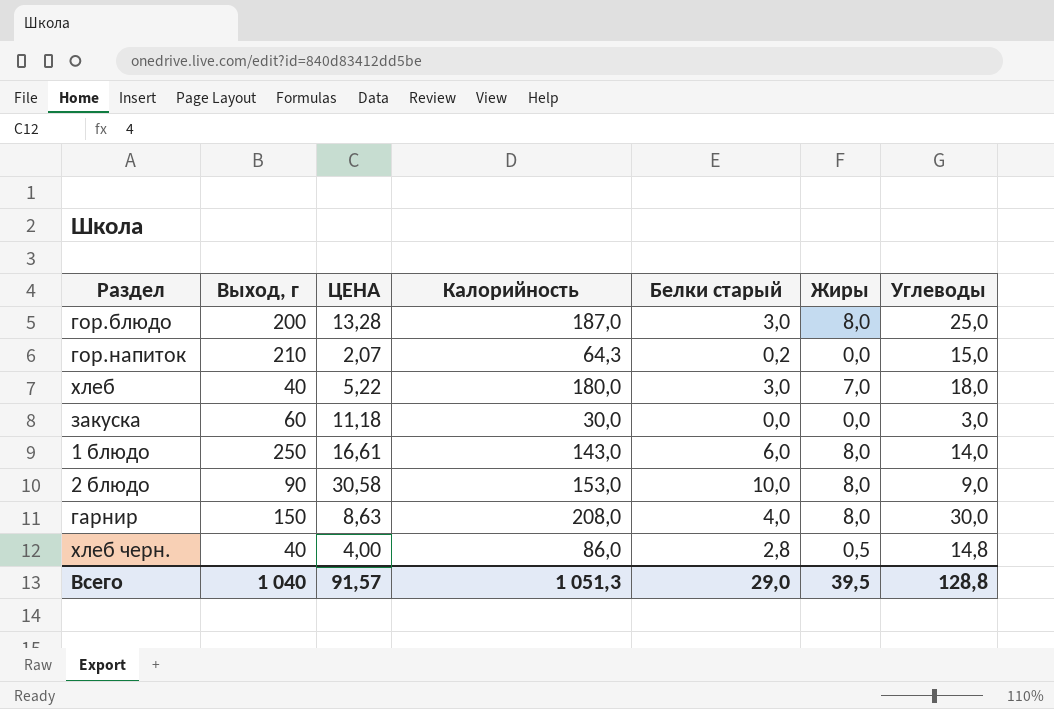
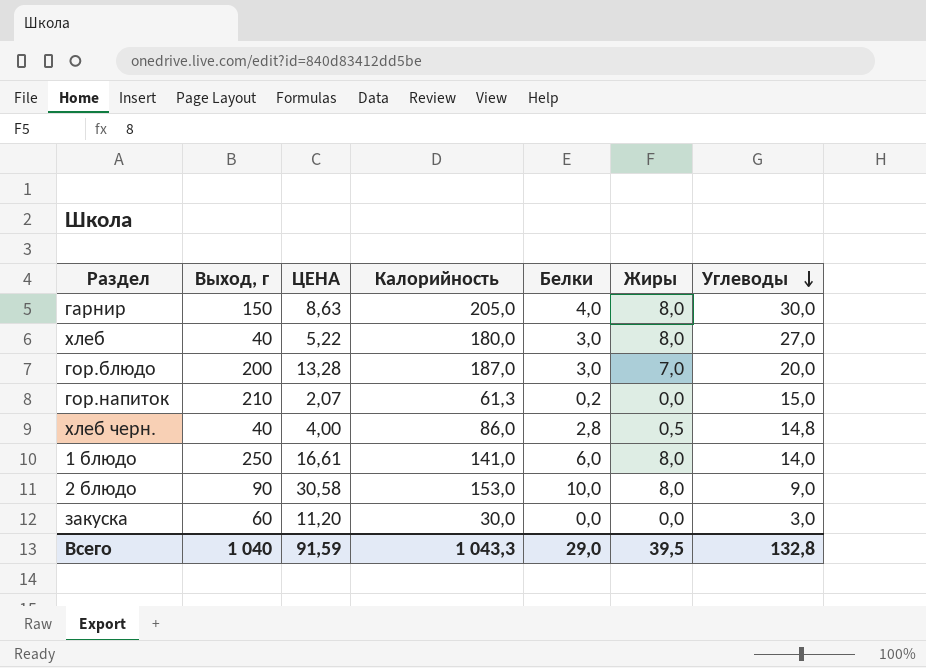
row order: none -> Углеводы descending
column name: Белки старый -> Белки
гарнир | Калорийность: 208,0 -> 205,0
хлеб | Жиры: 7,0 -> 8,0
хлеб | Углеводы: 18,0 -> 27,0
гор.блюдо | Жиры: 8,0 -> 7,0
гор.блюдо | Углеводы: 25,0 -> 20,0
гор.напиток | Калорийность: 64,3 -> 61,3
1 блюдо | Калорийность: 143,0 -> 141,0
закуска | ЦЕНА: 11,18 -> 11,20
Всего | ЦЕНА: 91,57 -> 91,59
Всего | Калорийность: 1 051,3 -> 1 043,3
Всего | Углеводы: 128,8 -> 132,8

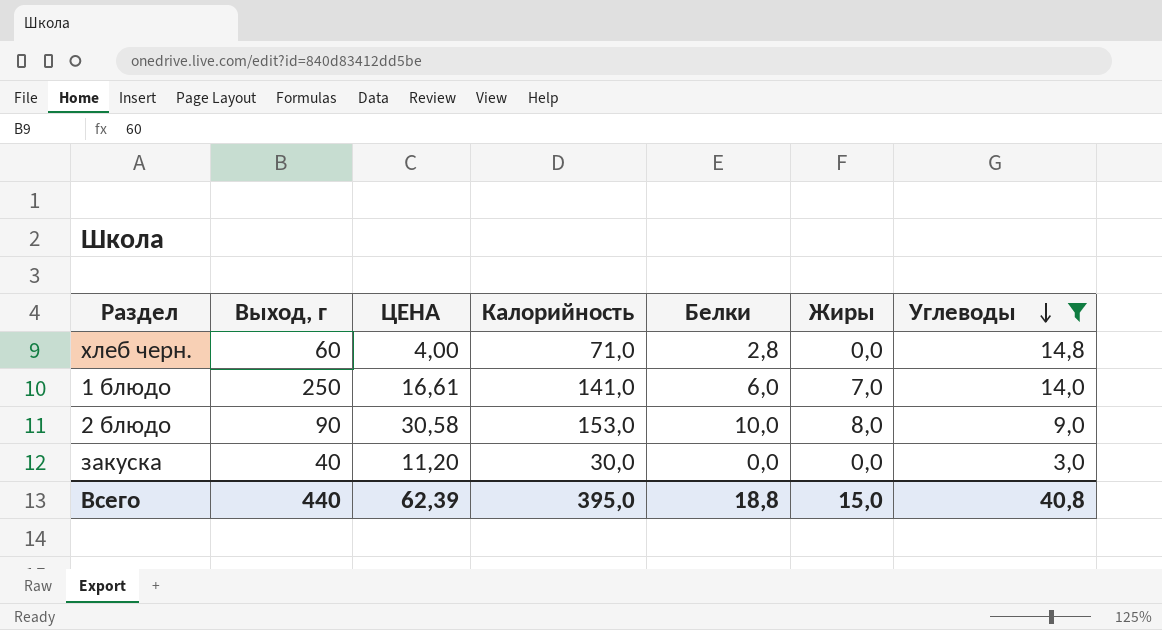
filter: none -> Углеводы <= 14,8
хлеб черн. | Выход, г: 40 -> 60
хлеб черн. | Калорийность: 86,0 -> 71,0
хлеб черн. | Жиры: 0,5 -> 0,0
1 блюдо | Жиры: 8,0 -> 7,0
закуска | Выход, г: 60 -> 40
Всего | Выход, г: 1 040 -> 440
Всего | ЦЕНА: 91,59 -> 62,39
Всего | Калорийность: 1 043,3 -> 395,0
Всего | Белки: 29,0 -> 18,8
Всего | Жиры: 39,5 -> 15,0
Всего | Углеводы: 132,8 -> 40,8

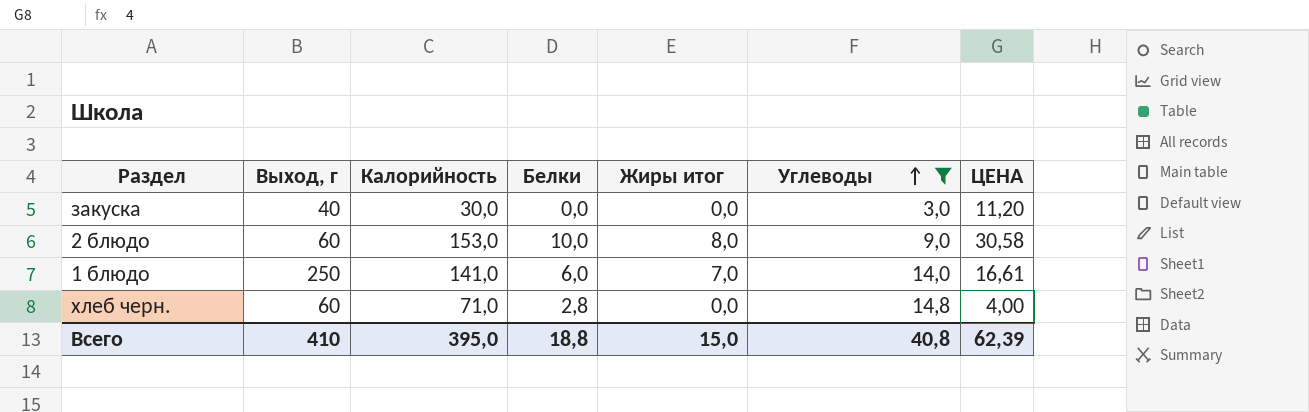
row order: Углеводы descending -> Углеводы ascending
column name: Жиры -> Жиры итог
column ЦЕНА | position: 3 -> 7
2 блюдо | Выход, г: 90 -> 60
Всего | Выход, г: 440 -> 410

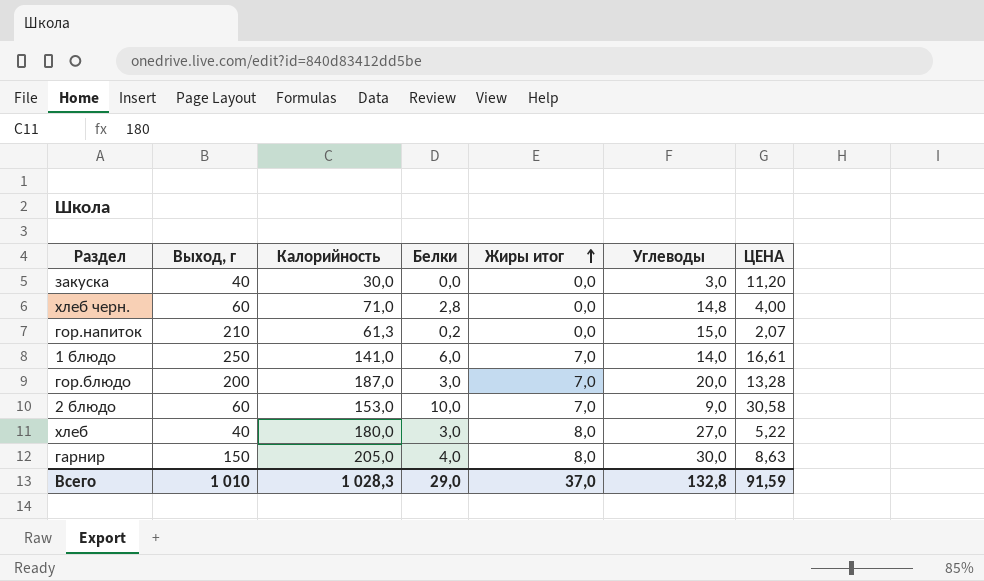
filter: Углеводы <= 14,8 -> none
row order: Углеводы ascending -> Жиры итог ascending
2 блюдо | Жиры итог: 8,0 -> 7,0
Всего | Выход, г: 410 -> 1 010
Всего | Калорийность: 395,0 -> 1 028,3
Всего | Белки: 18,8 -> 29,0
Всего | Жиры итог: 15,0 -> 37,0
Всего | Углеводы: 40,8 -> 132,8
Всего | ЦЕНА: 62,39 -> 91,59

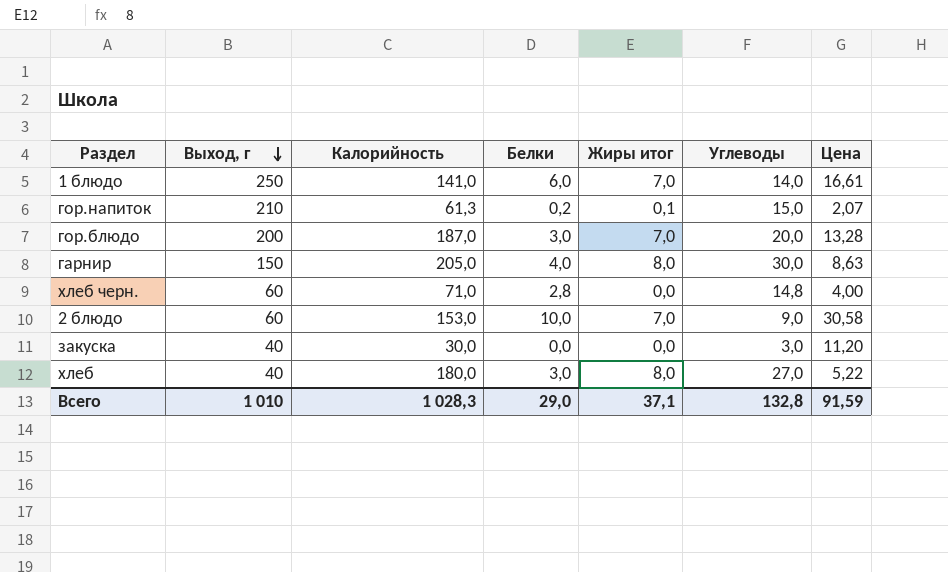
row order: Жиры итог ascending -> Выход, г descending
column name: ЦЕНА -> Цена
гор.напиток | Жиры итог: 0,0 -> 0,1
Всего | Жиры итог: 37,0 -> 37,1

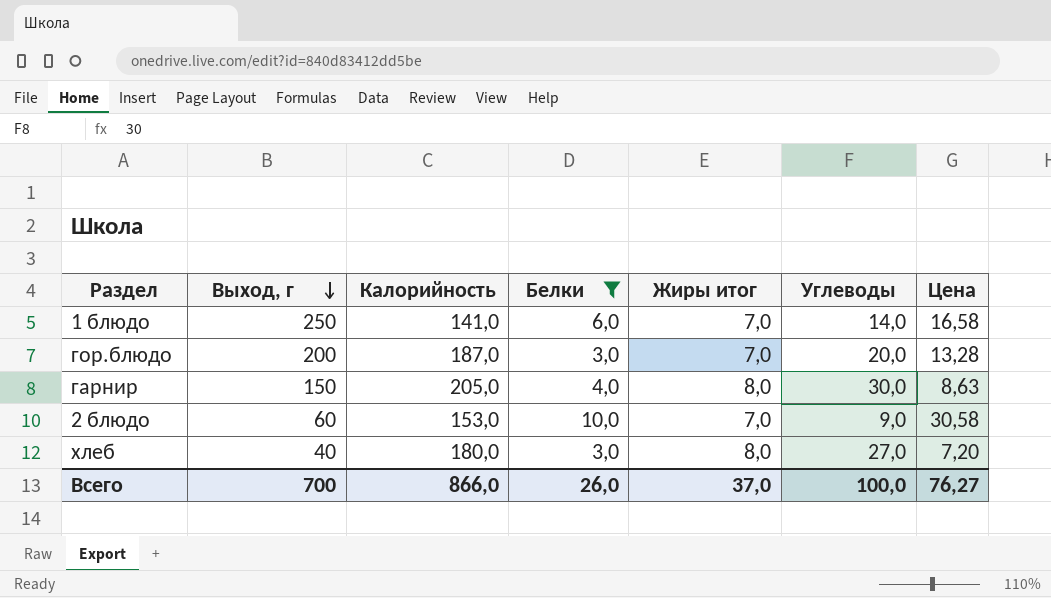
filter: none -> Белки >= 3,0
1 блюдо | Цена: 16,61 -> 16,58
хлеб | Цена: 5,22 -> 7,20
Всего | Выход, г: 1 010 -> 700
Всего | Калорийность: 1 028,3 -> 866,0
Всего | Белки: 29,0 -> 26,0
Всего | Жиры итог: 37,1 -> 37,0
Всего | Углеводы: 132,8 -> 100,0
Всего | Цена: 91,59 -> 76,27

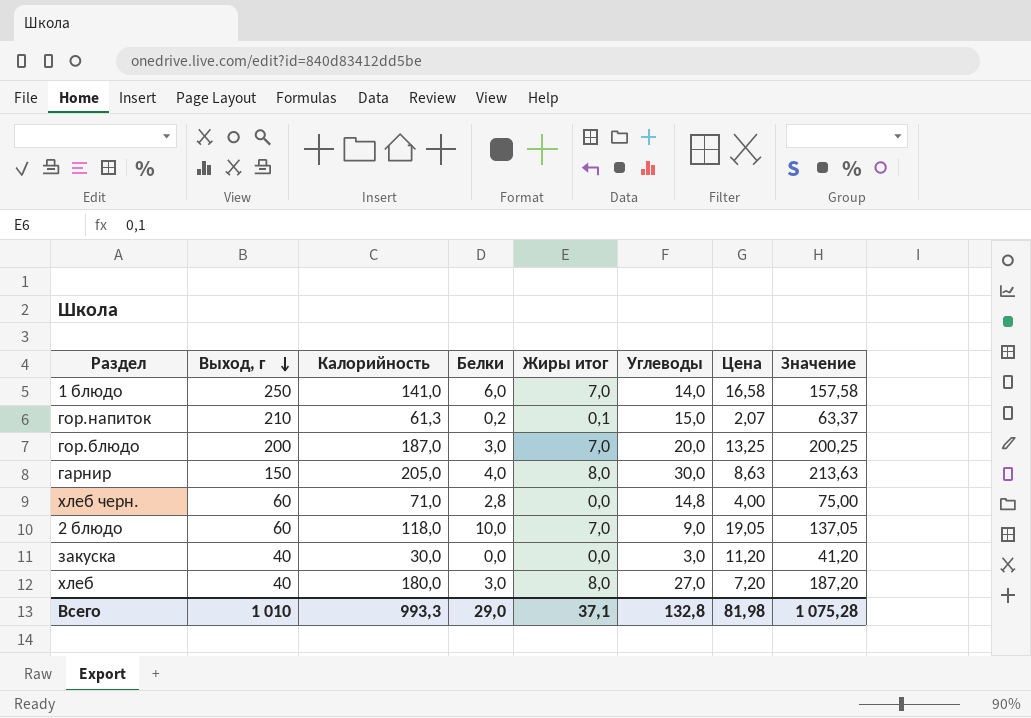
filter: Белки >= 3,0 -> none
column Значение | formula: none -> [Калорийность] + [Цена]
гор.блюдо | Цена: 13,28 -> 13,25
2 блюдо | Калорийность: 153,0 -> 118,0
2 блюдо | Цена: 30,58 -> 19,05
Всего | Выход, г: 700 -> 1 010
Всего | Калорийность: 866,0 -> 993,3
Всего | Белки: 26,0 -> 29,0
Всего | Жиры итог: 37,0 -> 37,1
Всего | Углеводы: 100,0 -> 132,8
Всего | Цена: 76,27 -> 81,98

